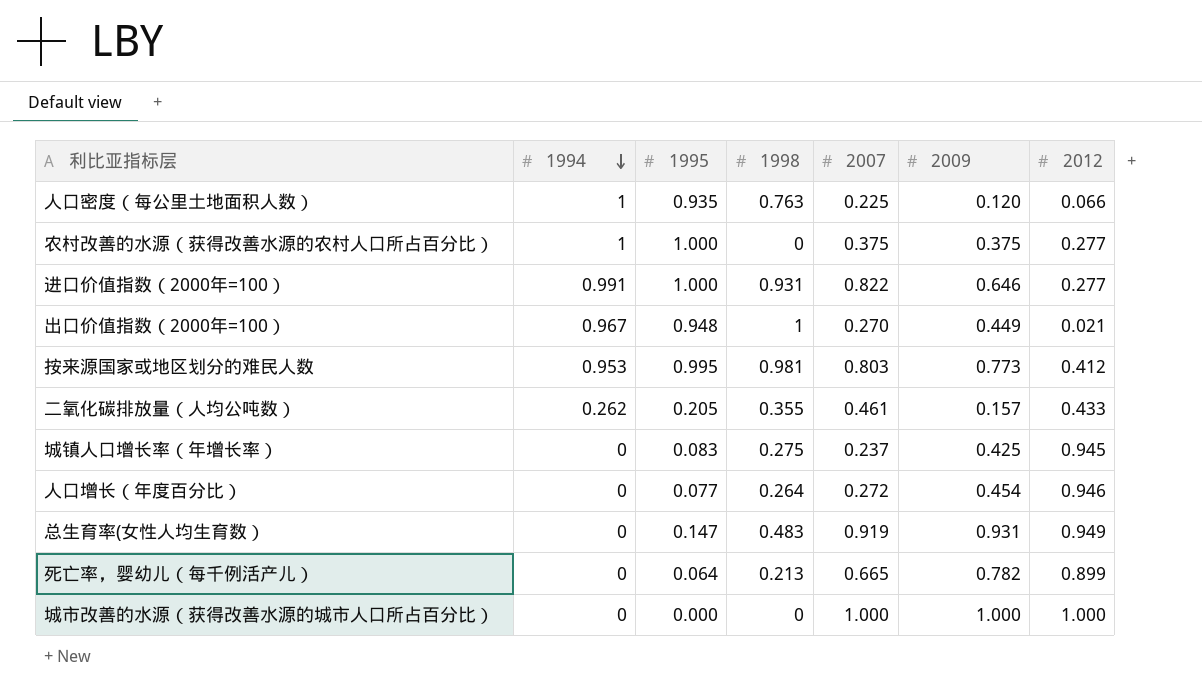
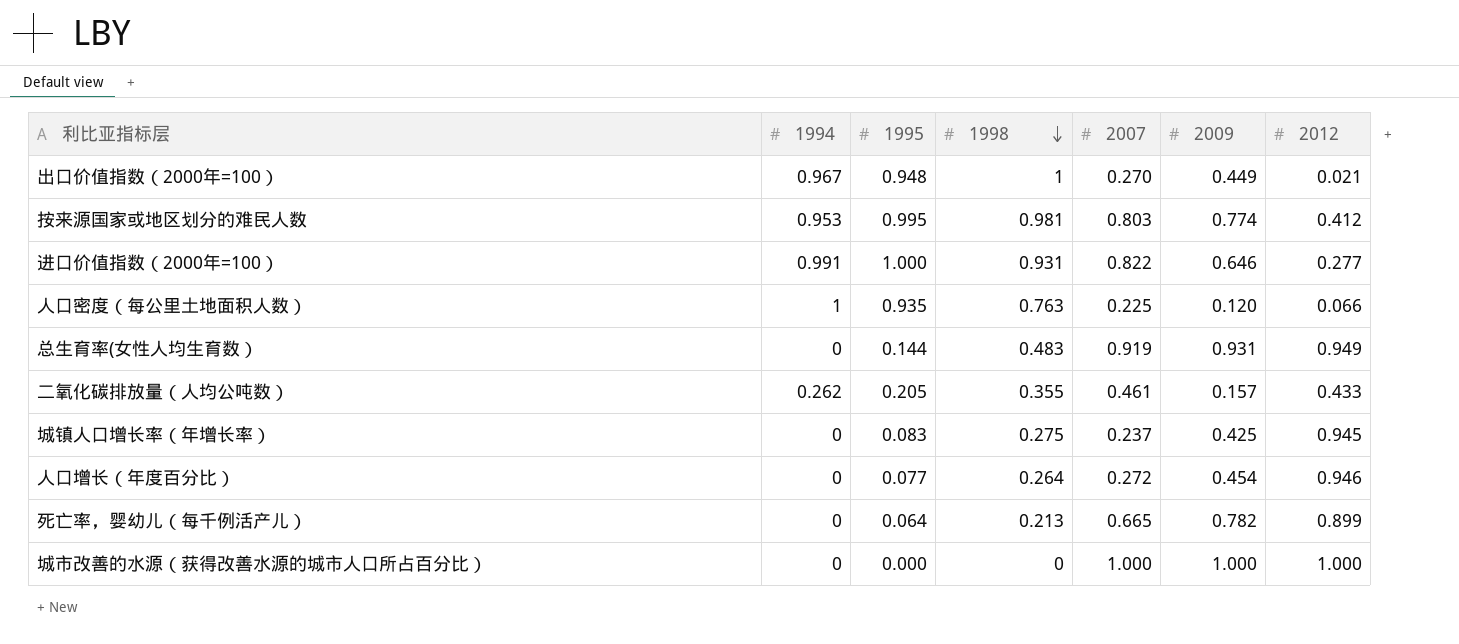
row order: 1994 descending -> 1998 descending
row 农村改善的水源（获得改善水源的农村人口所占百分比）: 1 | 1.000 | 0 | 0.375 | 0.375 | 0.277 -> none
按来源国家或地区划分的难民人数 | 2009: 0.773 -> 0.774
总生育率(女性人均生育数） | 1995: 0.147 -> 0.144

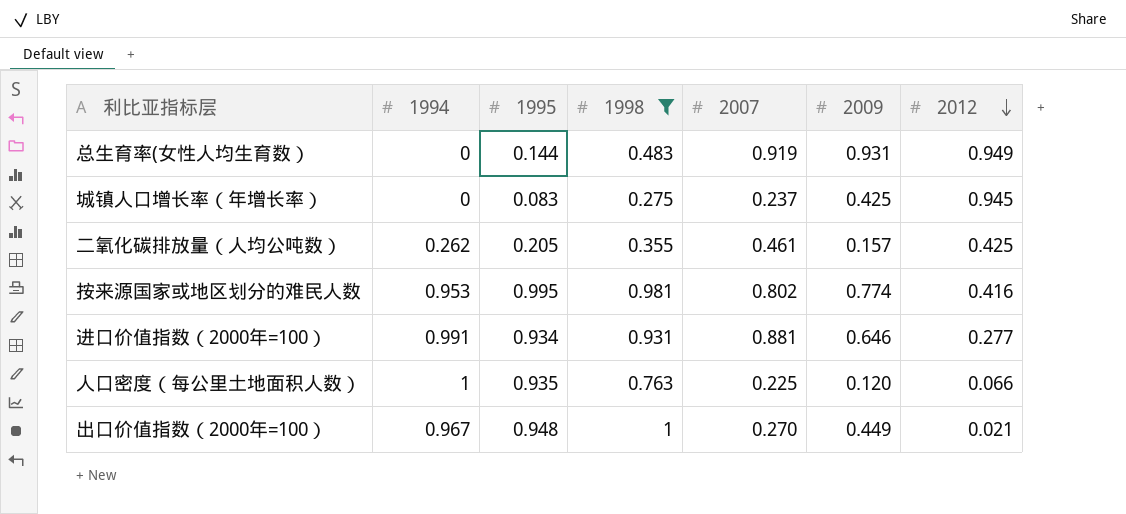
filter: none -> 1998 >= 0.275
row order: 1998 descending -> 2012 descending
二氧化碳排放量（人均公吨数） | 2012: 0.433 -> 0.425
按来源国家或地区划分的难民人数 | 2007: 0.803 -> 0.802
按来源国家或地区划分的难民人数 | 2012: 0.412 -> 0.416
进口价值指数（2000年=100） | 1995: 1.000 -> 0.934
进口价值指数（2000年=100） | 2007: 0.822 -> 0.881

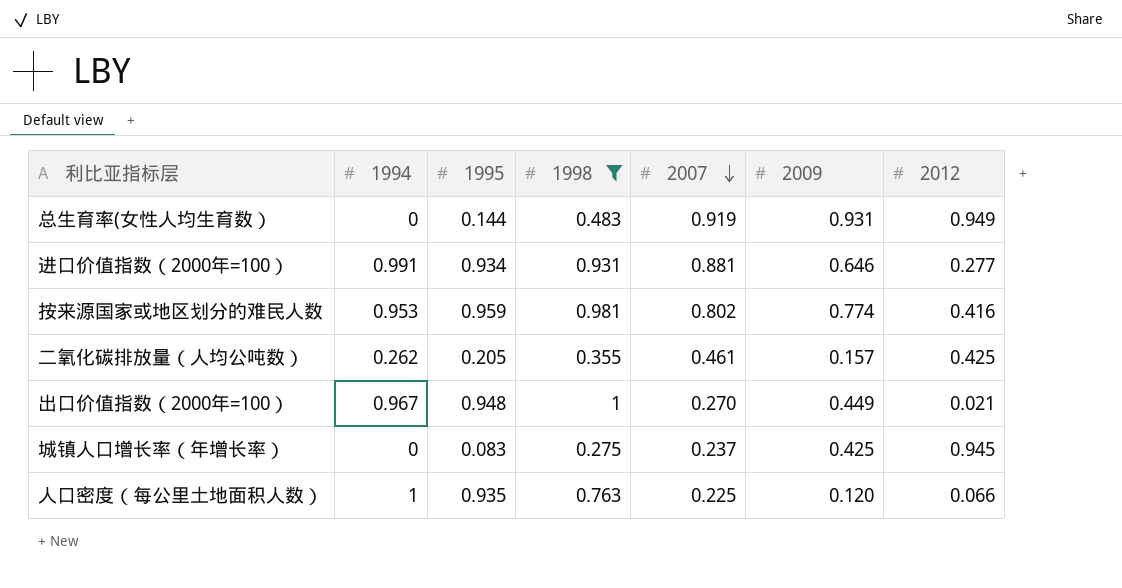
row order: 2012 descending -> 2007 descending
按来源国家或地区划分的难民人数 | 1995: 0.995 -> 0.959

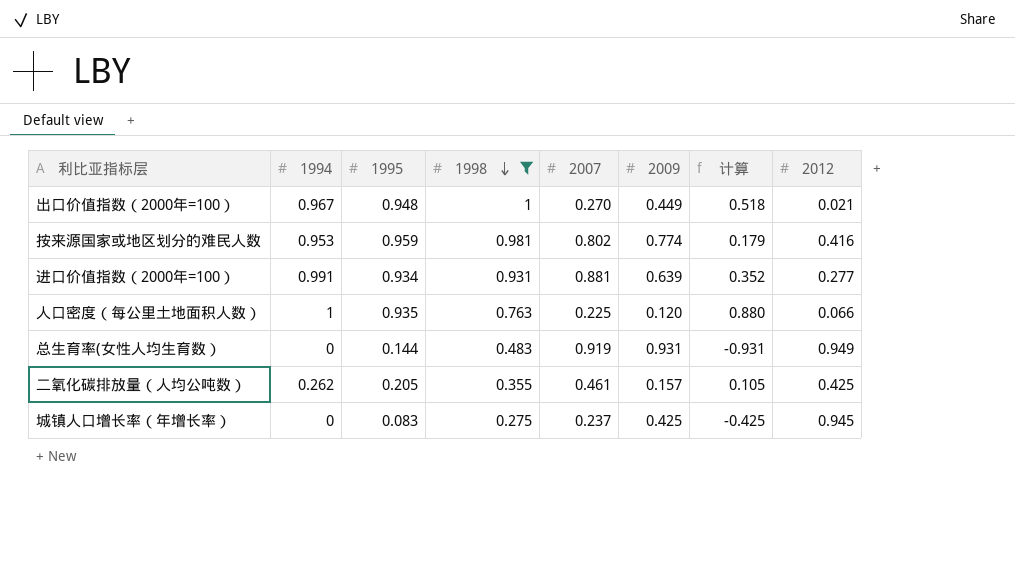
row order: 2007 descending -> 1998 descending
column 计算 | formula: none -> [1994] - [2009]
进口价值指数（2000年=100） | 2009: 0.646 -> 0.639

